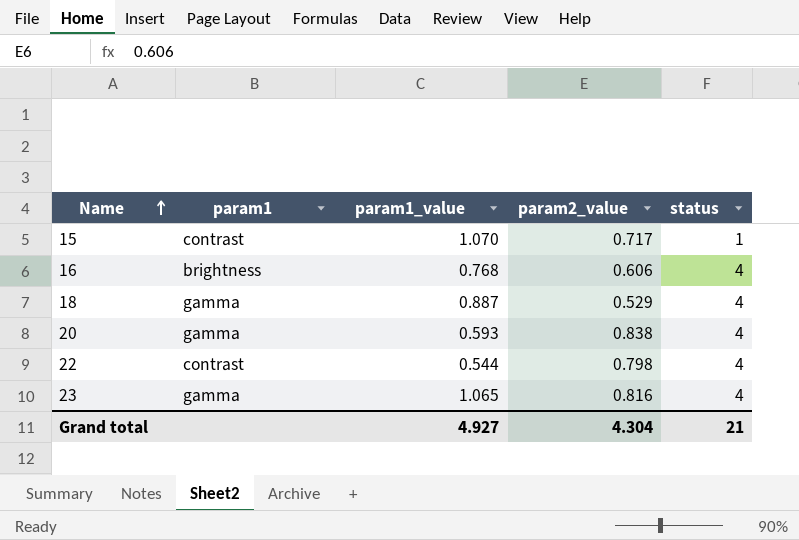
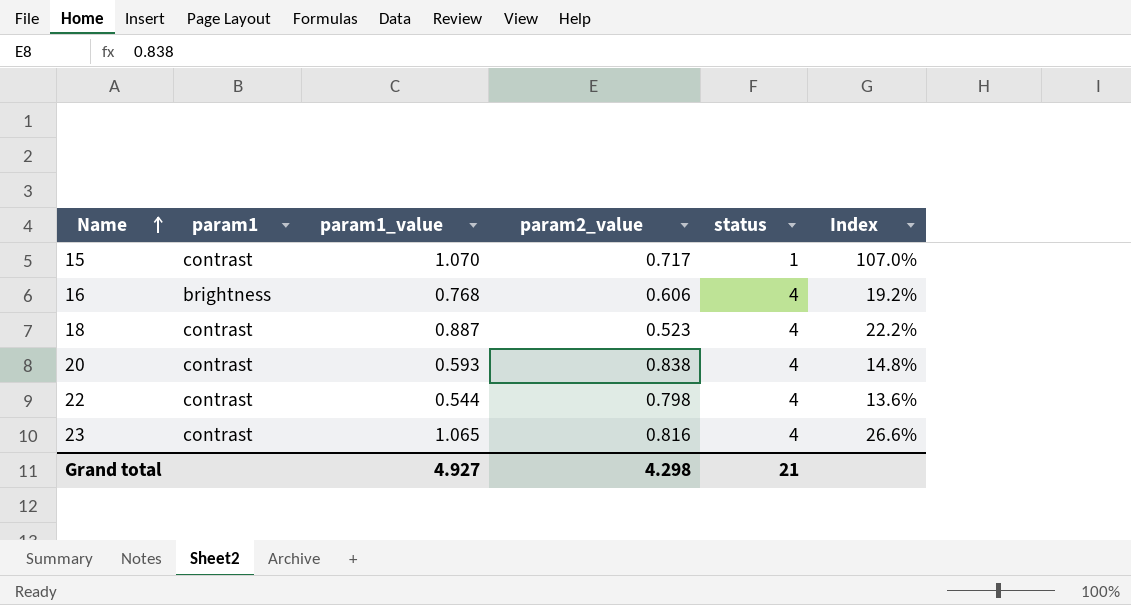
column Index | formula: none -> [param1_value] / [status]
18 | param1: gamma -> contrast
18 | param2_value: 0.529 -> 0.523
20 | param1: gamma -> contrast
23 | param1: gamma -> contrast
Grand total | param2_value: 4.304 -> 4.298

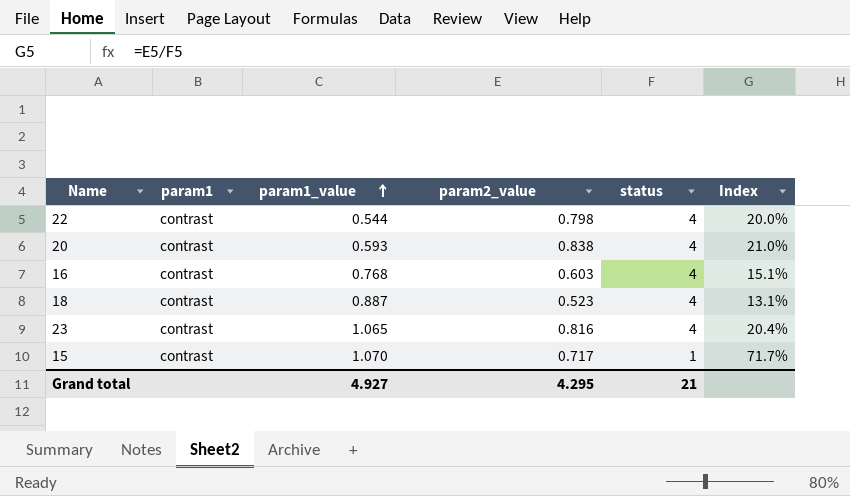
row order: Name ascending -> param1_value ascending
column Index | formula: [param1_value] / [status] -> [param2_value] / [status]
16 | param1: brightness -> contrast
16 | param2_value: 0.606 -> 0.603
Grand total | param2_value: 4.298 -> 4.295

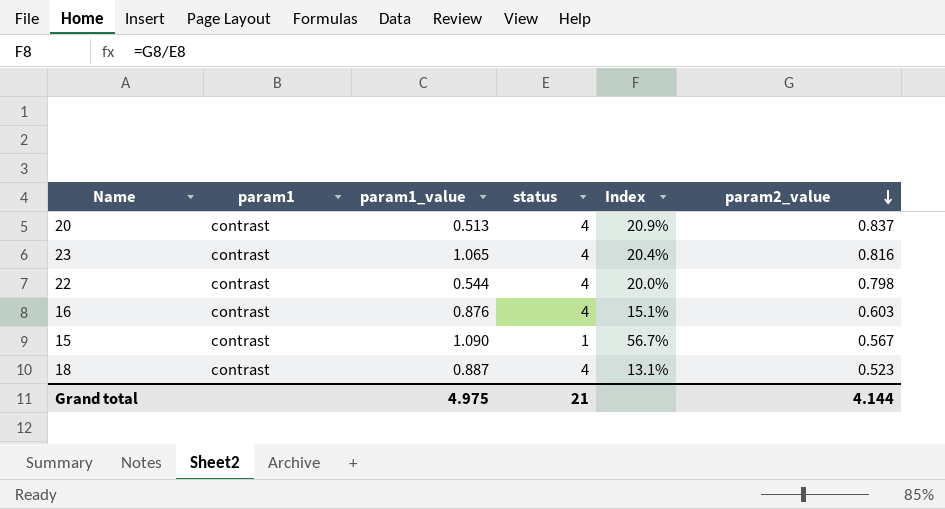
row order: param1_value ascending -> param2_value descending
column param2_value | position: 4 -> 6
20 | param1_value: 0.593 -> 0.513
20 | Index: 21.0% -> 20.9%
20 | param2_value: 0.838 -> 0.837
16 | param1_value: 0.768 -> 0.876
15 | param1_value: 1.070 -> 1.090
15 | Index: 71.7% -> 56.7%
15 | param2_value: 0.717 -> 0.567
Grand total | param1_value: 4.927 -> 4.975
Grand total | param2_value: 4.295 -> 4.144

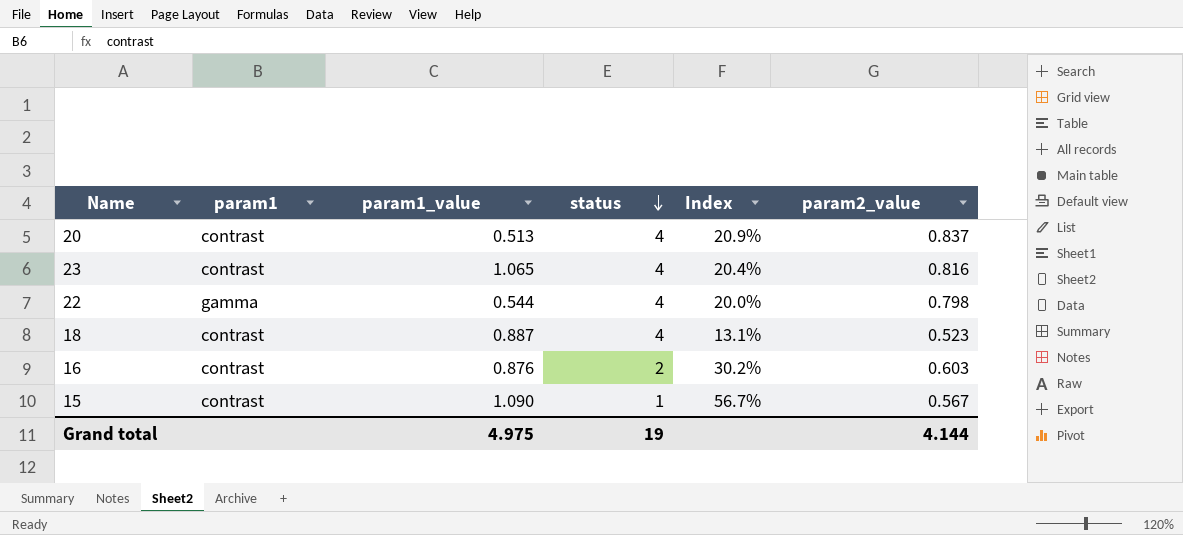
row order: param2_value descending -> status descending
22 | param1: contrast -> gamma
16 | status: 4 -> 2
16 | Index: 15.1% -> 30.2%
Grand total | status: 21 -> 19

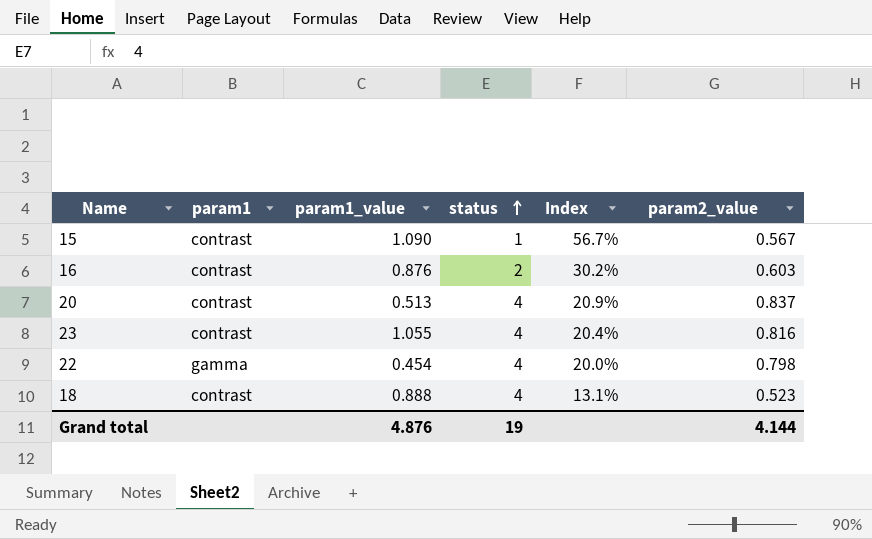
row order: status descending -> status ascending
23 | param1_value: 1.065 -> 1.055
22 | param1_value: 0.544 -> 0.454
18 | param1_value: 0.887 -> 0.888
Grand total | param1_value: 4.975 -> 4.876

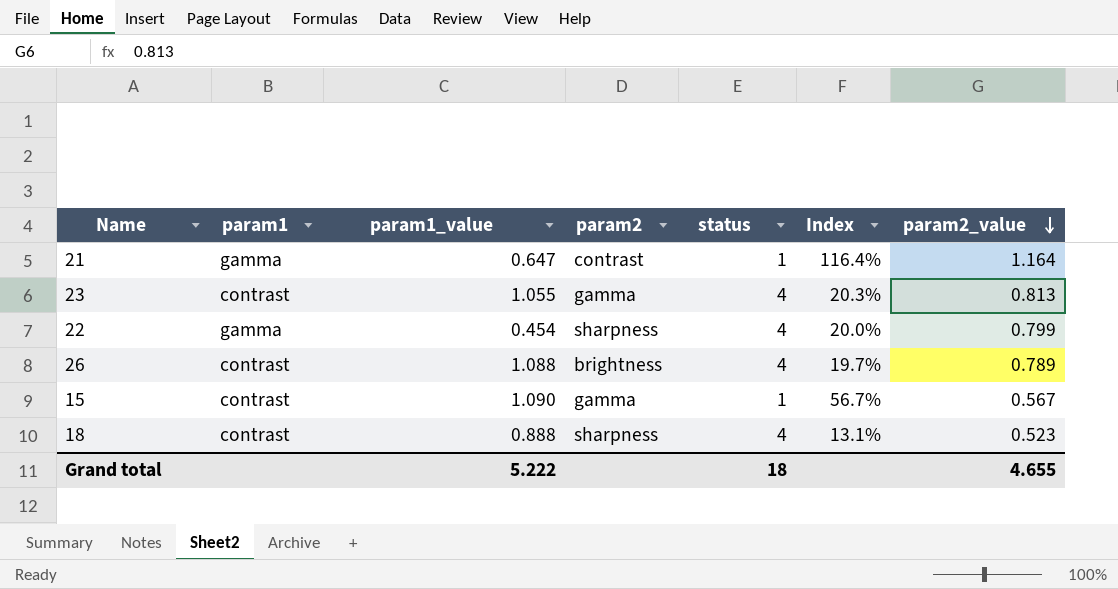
row order: status ascending -> param2_value descending
column param2 | position: none -> 4
row 16: contrast | 0.876 | 2 | 30.2% | 0.603 -> none
row 20: contrast | 0.513 | 4 | 20.9% | 0.837 -> none
row 21: none -> gamma | 0.647 | contrast | 1 | 116.4% | 1.164
23 | Index: 20.4% -> 20.3%
23 | param2_value: 0.816 -> 0.813
22 | param2_value: 0.798 -> 0.799
row 26: none -> contrast | 1.088 | brightness | 4 | 19.7% | 0.789
Grand total | param1_value: 4.876 -> 5.222
Grand total | status: 19 -> 18
Grand total | param2_value: 4.144 -> 4.655

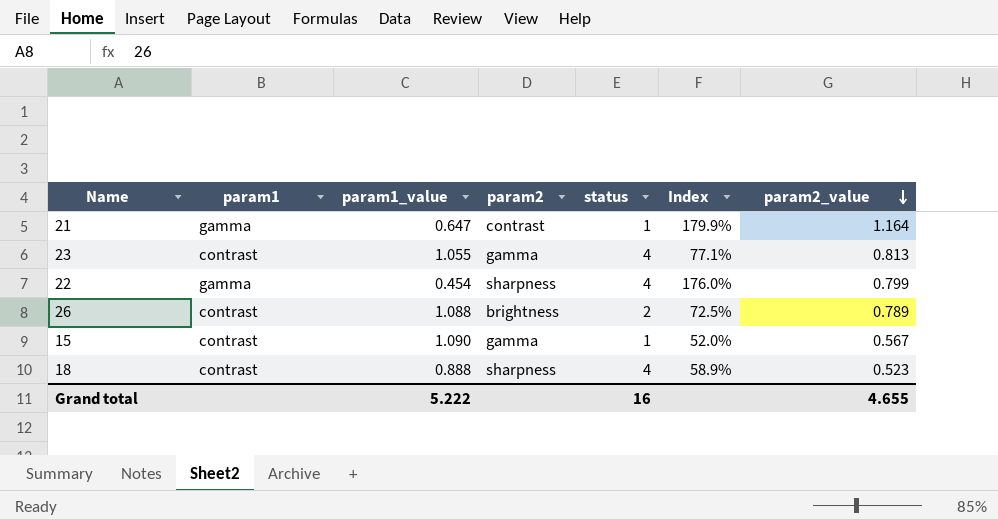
column Index | formula: [param2_value] / [status] -> [param2_value] / [param1_value]
26 | status: 4 -> 2
Grand total | status: 18 -> 16

